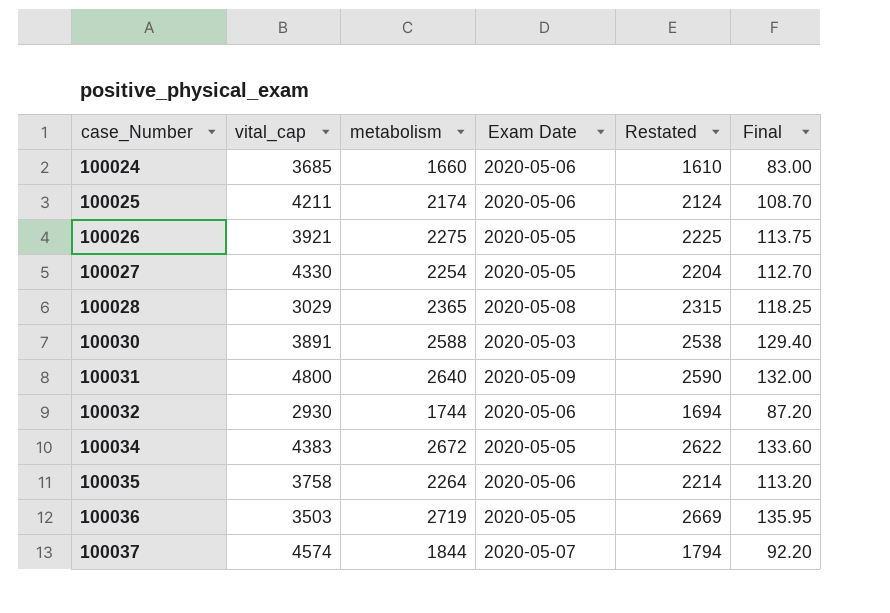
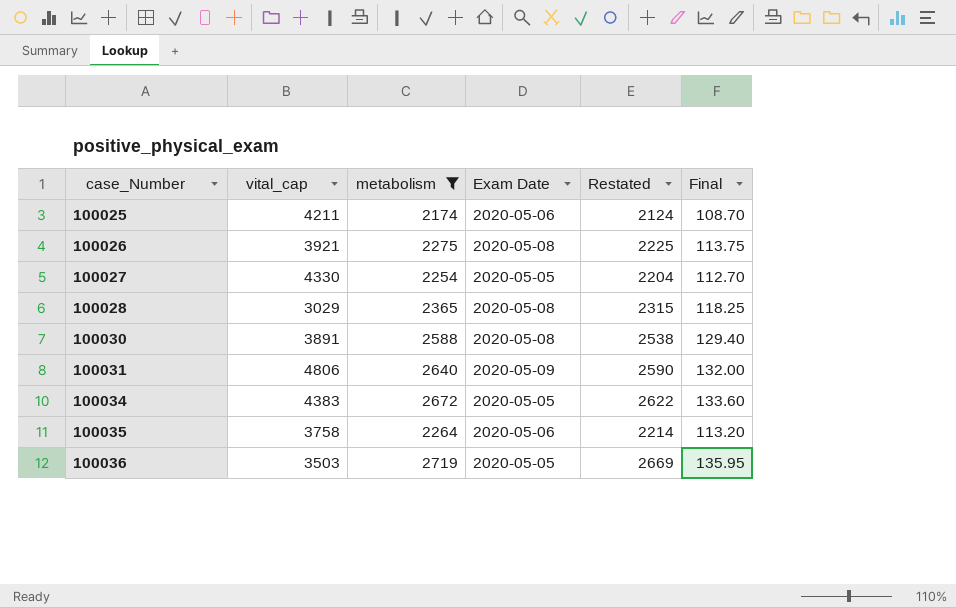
filter: none -> metabolism >= 2174
100026 | Exam Date: 2020-05-05 -> 2020-05-08
100030 | Exam Date: 2020-05-03 -> 2020-05-08
100031 | vital_cap: 4800 -> 4806

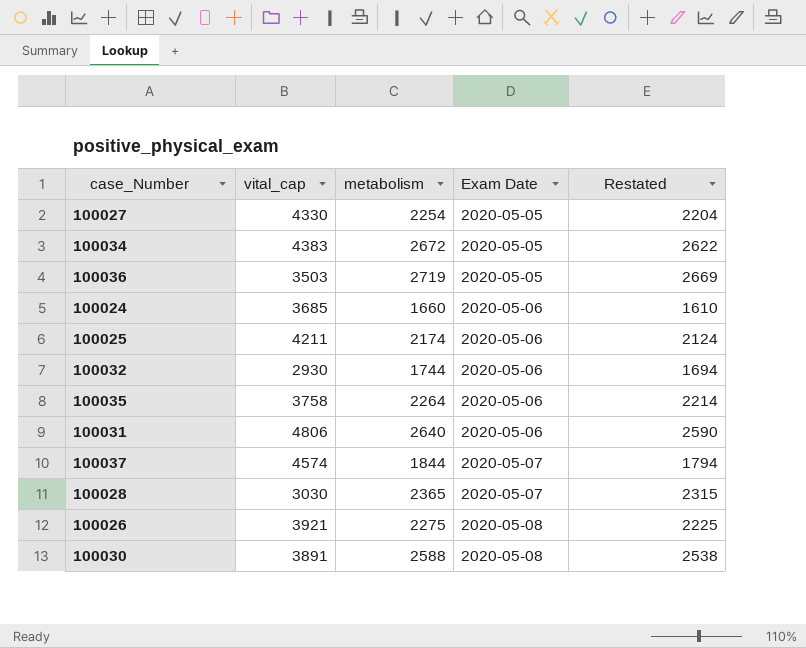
filter: metabolism >= 2174 -> none
row order: case_Number ascending -> Exam Date ascending
column Final | formula: [metabolism] * 0.05 -> none
100031 | Exam Date: 2020-05-09 -> 2020-05-06
100028 | vital_cap: 3029 -> 3030
100028 | Exam Date: 2020-05-08 -> 2020-05-07

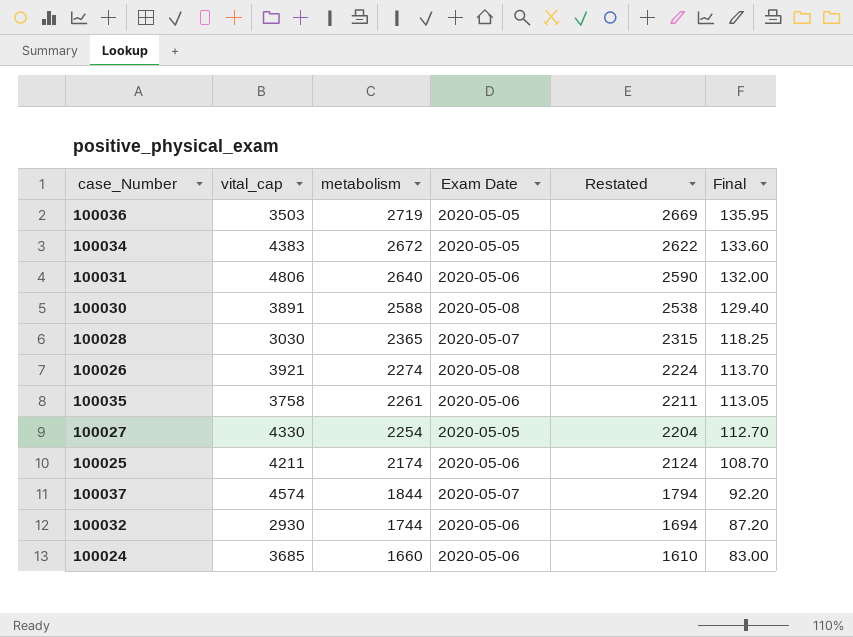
row order: Exam Date ascending -> metabolism descending
column Final | formula: none -> [metabolism] * 0.05
100026 | metabolism: 2275 -> 2274
100026 | Restated: 2225 -> 2224
100035 | metabolism: 2264 -> 2261
100035 | Restated: 2214 -> 2211

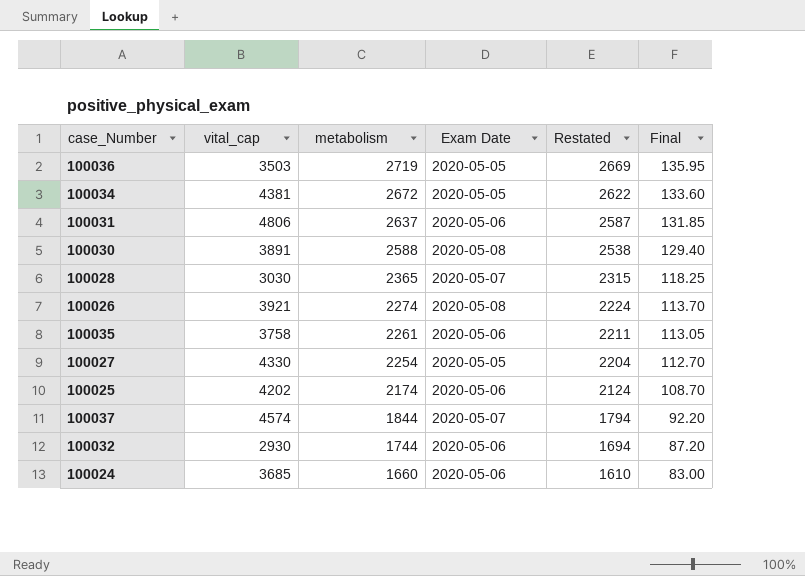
100034 | vital_cap: 4383 -> 4381
100031 | metabolism: 2640 -> 2637
100031 | Restated: 2590 -> 2587
100031 | Final: 132.00 -> 131.85
100025 | vital_cap: 4211 -> 4202

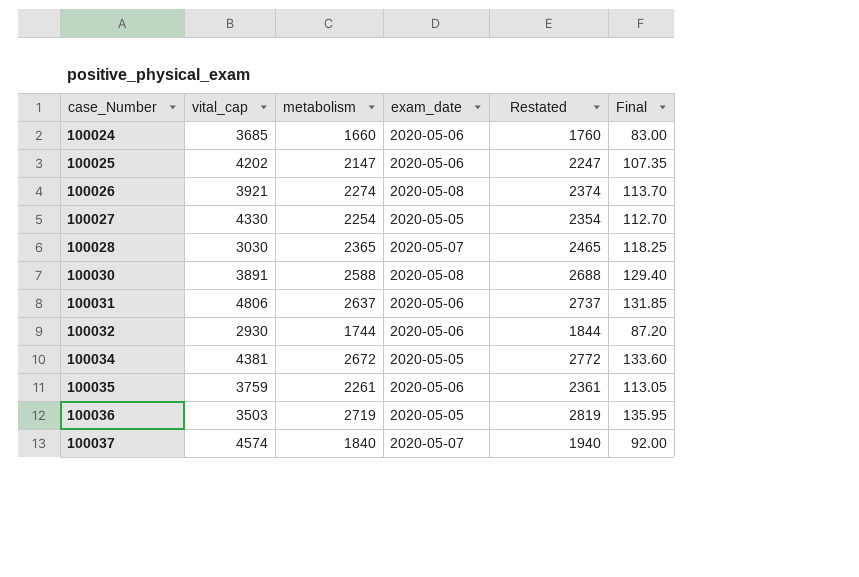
row order: metabolism descending -> case_Number ascending
column name: Exam Date -> exam_date
column Restated | formula: [metabolism] - 50 -> [metabolism] + 100
100025 | metabolism: 2174 -> 2147
100025 | Final: 108.70 -> 107.35
100035 | vital_cap: 3758 -> 3759
100037 | metabolism: 1844 -> 1840
100037 | Final: 92.20 -> 92.00

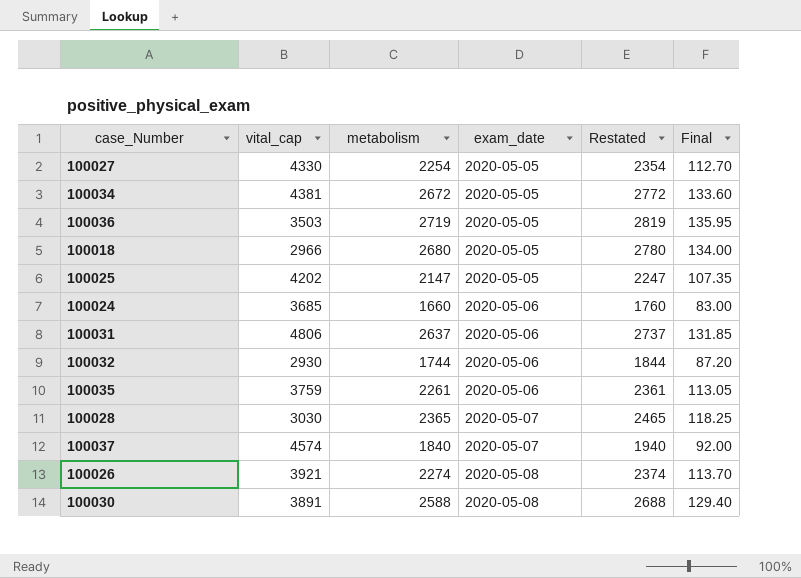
row order: case_Number ascending -> exam_date ascending
row 100018: none -> 2966 | 2680 | 2020-05-05 | 2780 | 134.00
100025 | exam_date: 2020-05-06 -> 2020-05-05

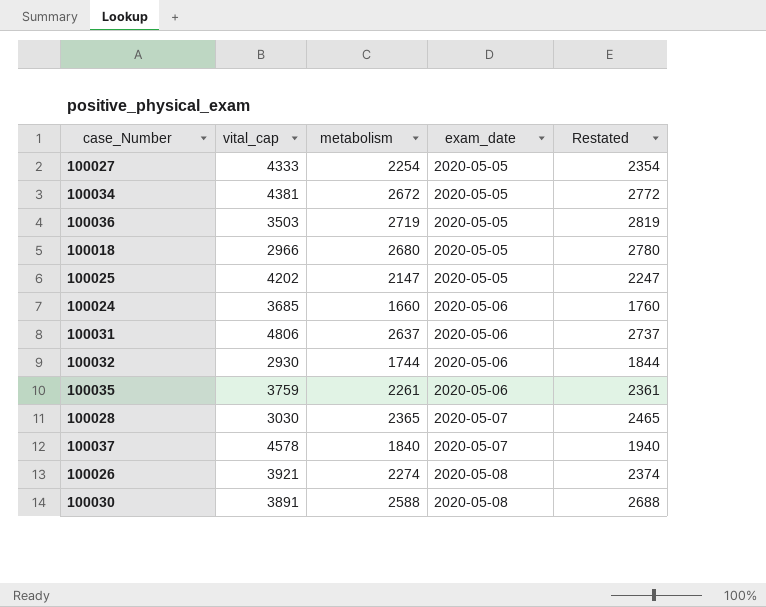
column Final | formula: [metabolism] * 0.05 -> none
100027 | vital_cap: 4330 -> 4333
100037 | vital_cap: 4574 -> 4578

